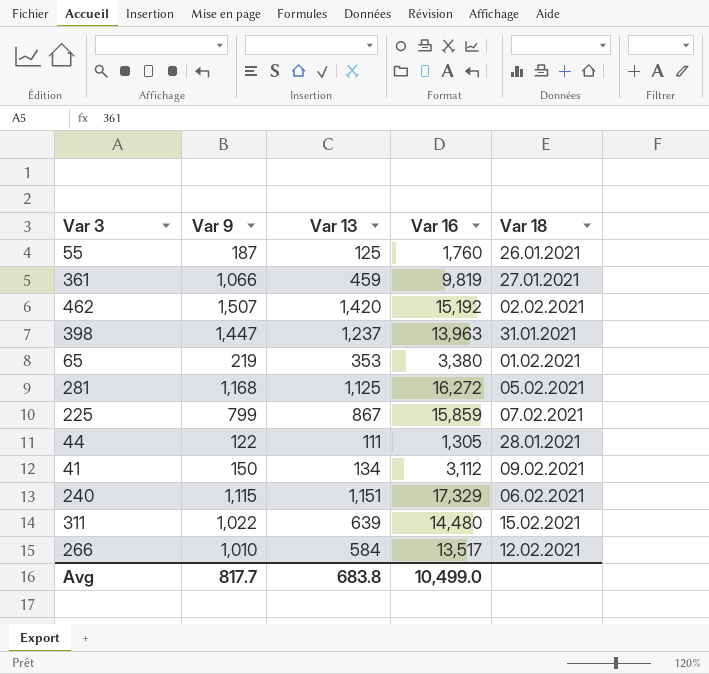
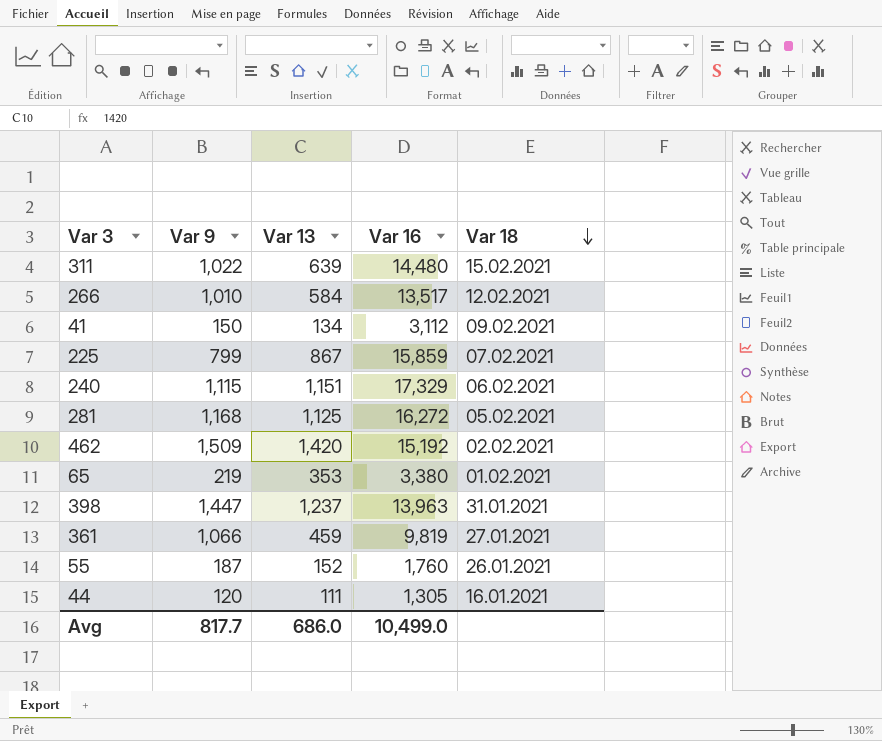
row order: none -> Var 18 descending
462 | Var 9: 1,507 -> 1,509
55 | Var 13: 125 -> 152
44 | Var 9: 122 -> 120
44 | Var 18: 28.01.2021 -> 16.01.2021
Avg | Var 13: 683.8 -> 686.0

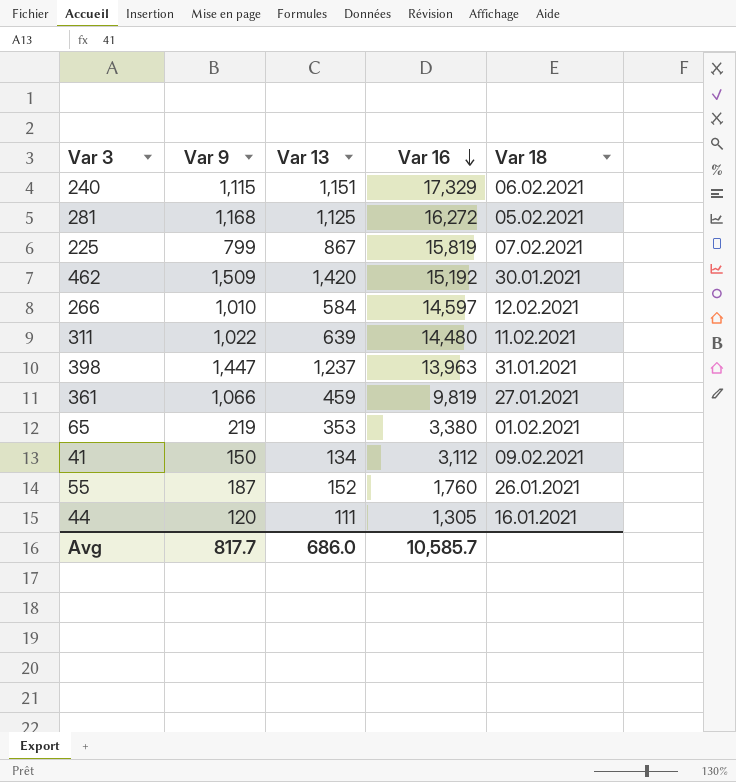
row order: Var 18 descending -> Var 16 descending
225 | Var 16: 15,859 -> 15,819
462 | Var 18: 02.02.2021 -> 30.01.2021
266 | Var 16: 13,517 -> 14,597
311 | Var 18: 15.02.2021 -> 11.02.2021
Avg | Var 16: 10,499.0 -> 10,585.7

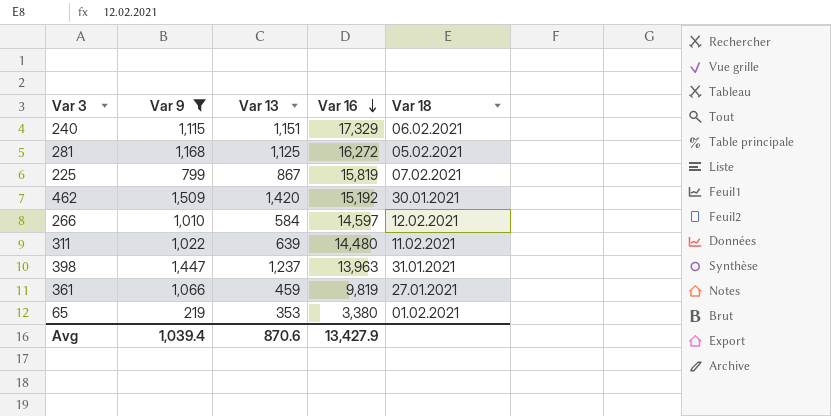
filter: none -> Var 9 >= 219
Avg | Var 9: 817.7 -> 1,039.4
Avg | Var 13: 686.0 -> 870.6
Avg | Var 16: 10,585.7 -> 13,427.9

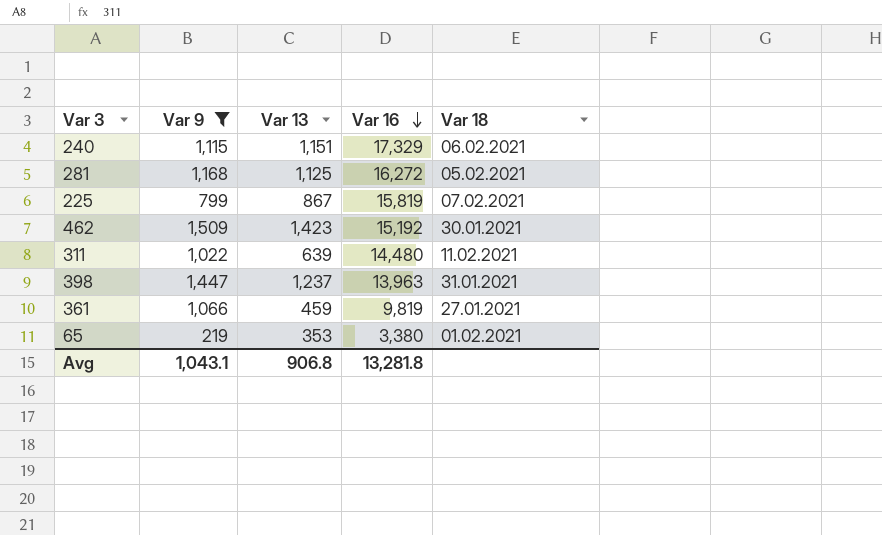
row 266: 1,010 | 584 | 14,597 | 12.02.2021 -> none
462 | Var 13: 1,420 -> 1,423
Avg | Var 9: 1,039.4 -> 1,043.1
Avg | Var 13: 870.6 -> 906.8
Avg | Var 16: 13,427.9 -> 13,281.8

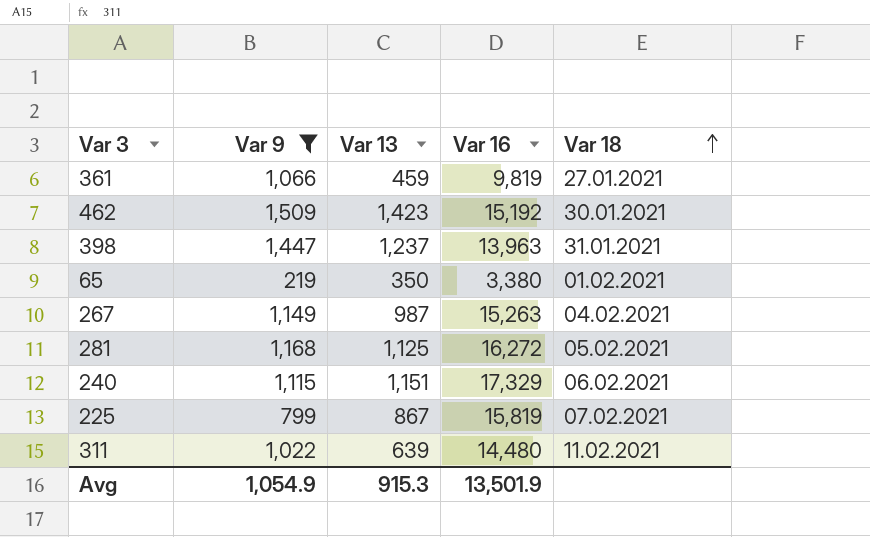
row order: Var 16 descending -> Var 18 ascending
65 | Var 13: 353 -> 350
row 267: none -> 1,149 | 987 | 15,263 | 04.02.2021
Avg | Var 9: 1,043.1 -> 1,054.9
Avg | Var 13: 906.8 -> 915.3
Avg | Var 16: 13,281.8 -> 13,501.9

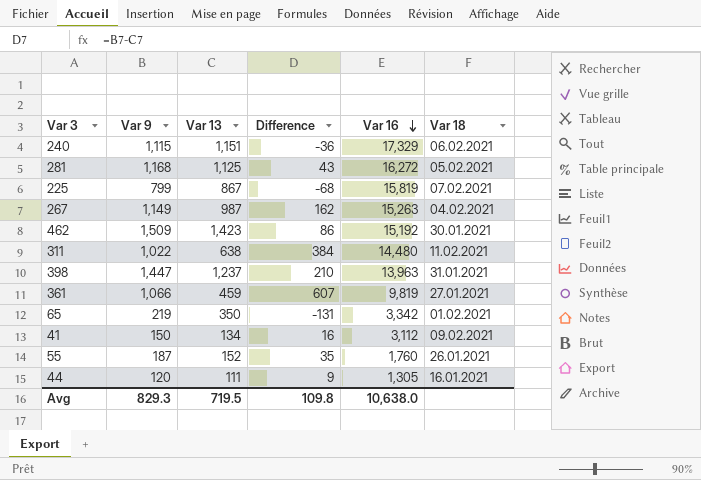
filter: Var 9 >= 219 -> none
row order: Var 18 ascending -> Var 16 descending
column Difference | formula: none -> [Var 9] - [Var 13]
311 | Var 13: 639 -> 638
65 | Var 16: 3,380 -> 3,342
Avg | Var 9: 1,054.9 -> 829.3
Avg | Var 13: 915.3 -> 719.5
Avg | Var 16: 13,501.9 -> 10,638.0

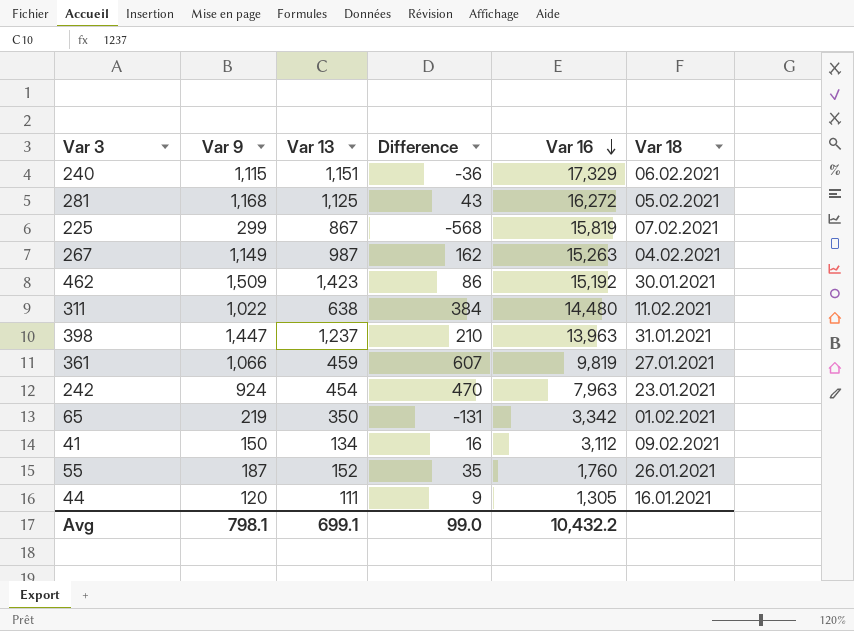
225 | Var 9: 799 -> 299
225 | Difference: -68 -> -568
row 242: none -> 924 | 454 | 470 | 7,963 | 23.01.2021
Avg | Var 9: 829.3 -> 798.1
Avg | Var 13: 719.5 -> 699.1
Avg | Difference: 109.8 -> 99.0
Avg | Var 16: 10,638.0 -> 10,432.2

